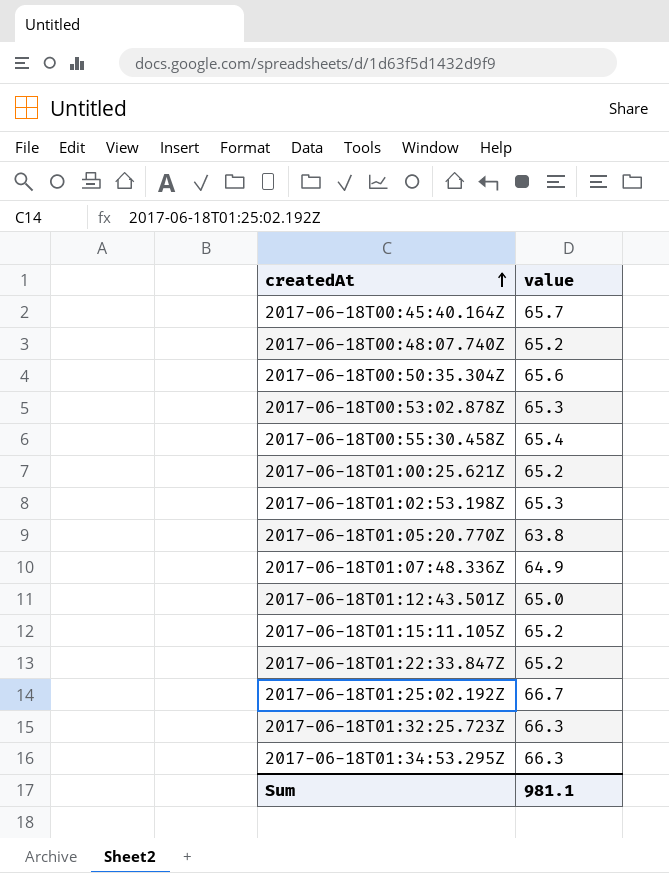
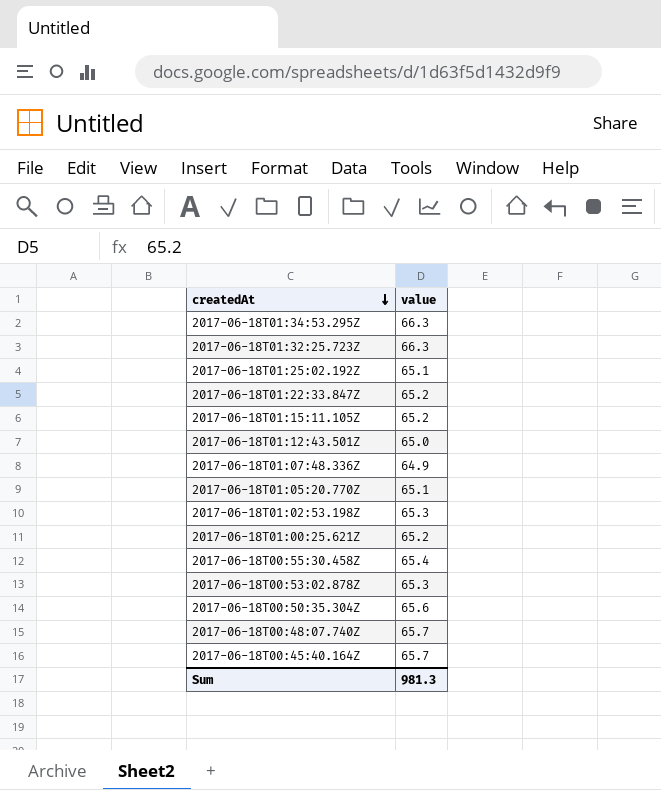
row order: createdAt ascending -> createdAt descending
2017-06-18T01:25:02.192Z | value: 66.7 -> 65.1
2017-06-18T01:05:20.770Z | value: 63.8 -> 65.1
2017-06-18T00:48:07.740Z | value: 65.2 -> 65.7
Sum | value: 981.1 -> 981.3

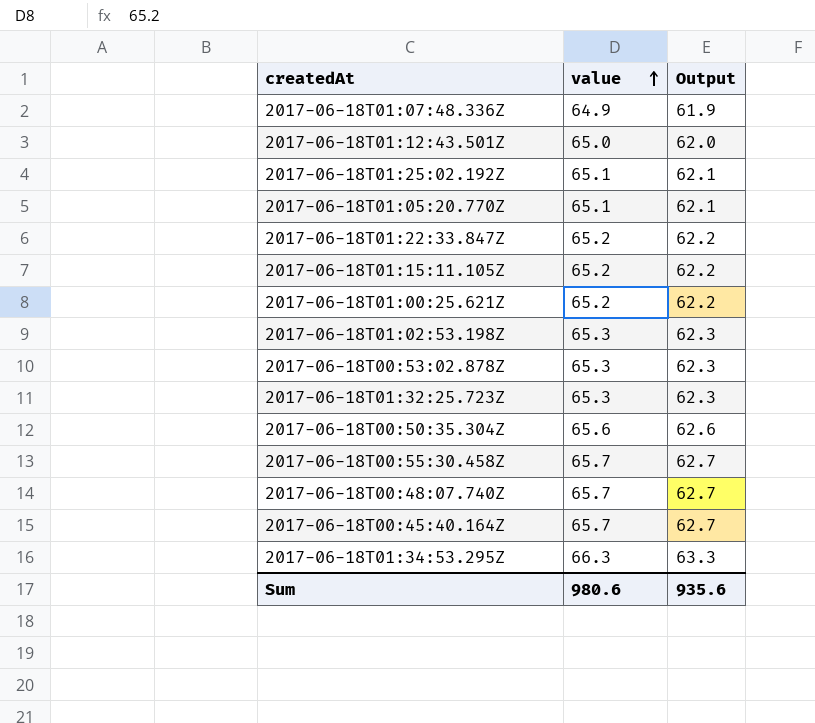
row order: createdAt descending -> value ascending
column Output | formula: none -> [value] - 3
2017-06-18T01:32:25.723Z | value: 66.3 -> 65.3
2017-06-18T00:55:30.458Z | value: 65.4 -> 65.7
Sum | value: 981.3 -> 980.6

